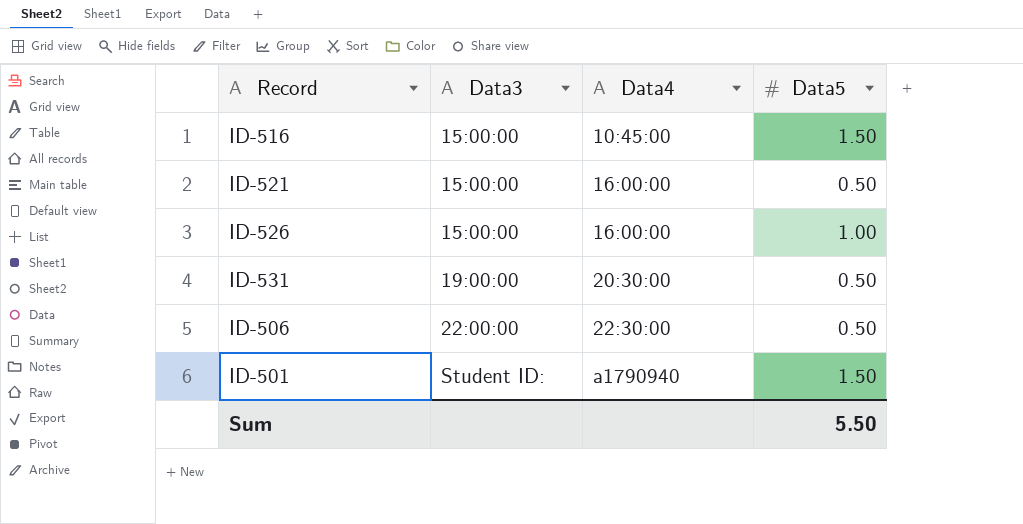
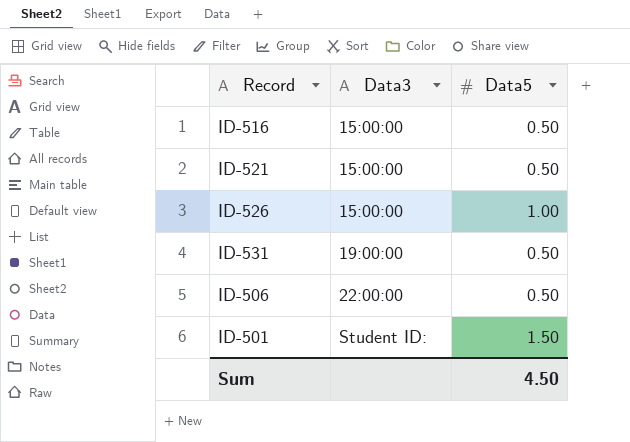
column Data4 | position: 3 -> none
ID-516 | Data5: 1.50 -> 0.50
Sum | Data5: 5.50 -> 4.50

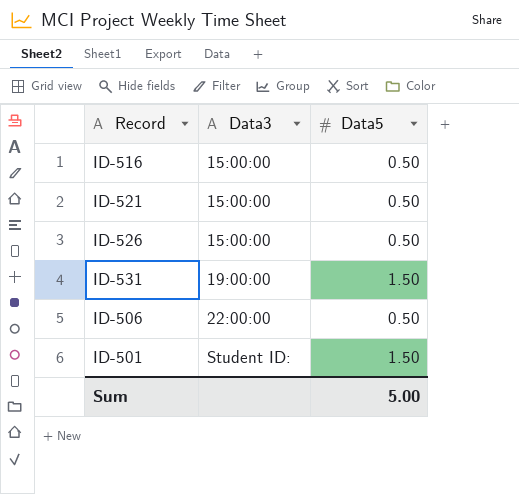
ID-526 | Data5: 1.00 -> 0.50
ID-531 | Data5: 0.50 -> 1.50
Sum | Data5: 4.50 -> 5.00

